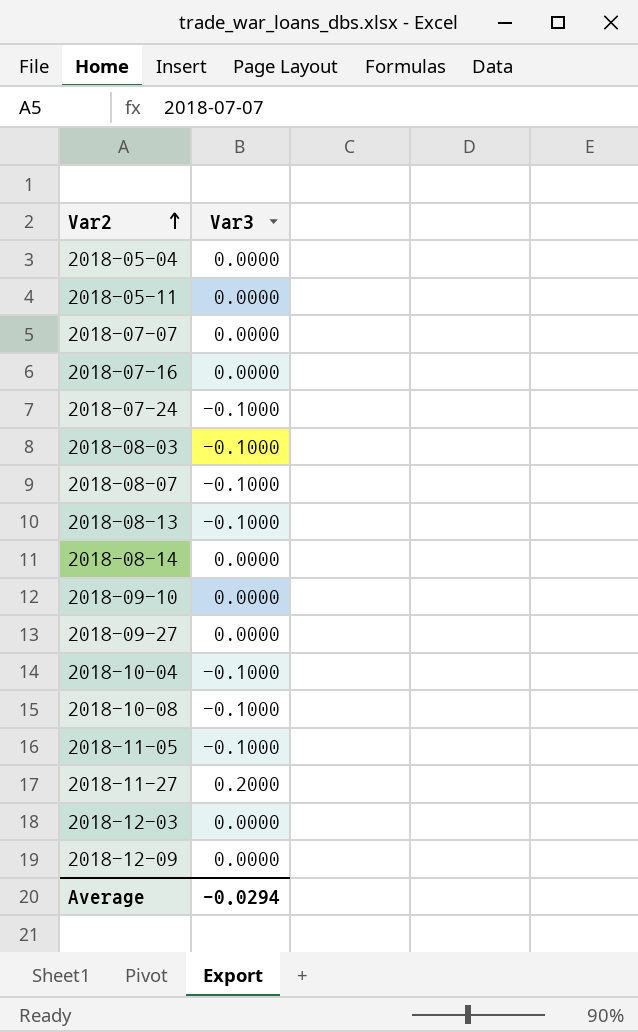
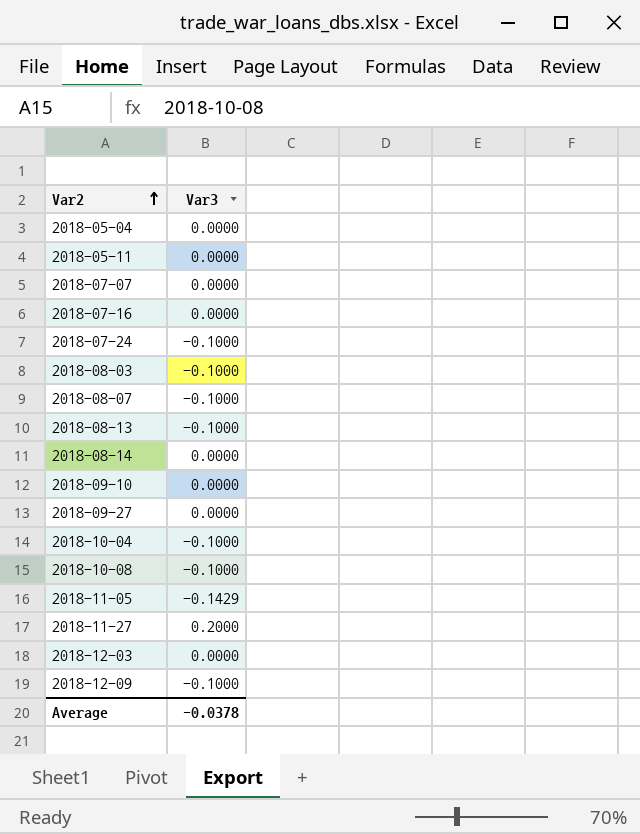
2018-11-05 | Var3: -0.1000 -> -0.1429
2018-12-09 | Var3: 0.0000 -> -0.1000
Average | Var3: -0.0294 -> -0.0378

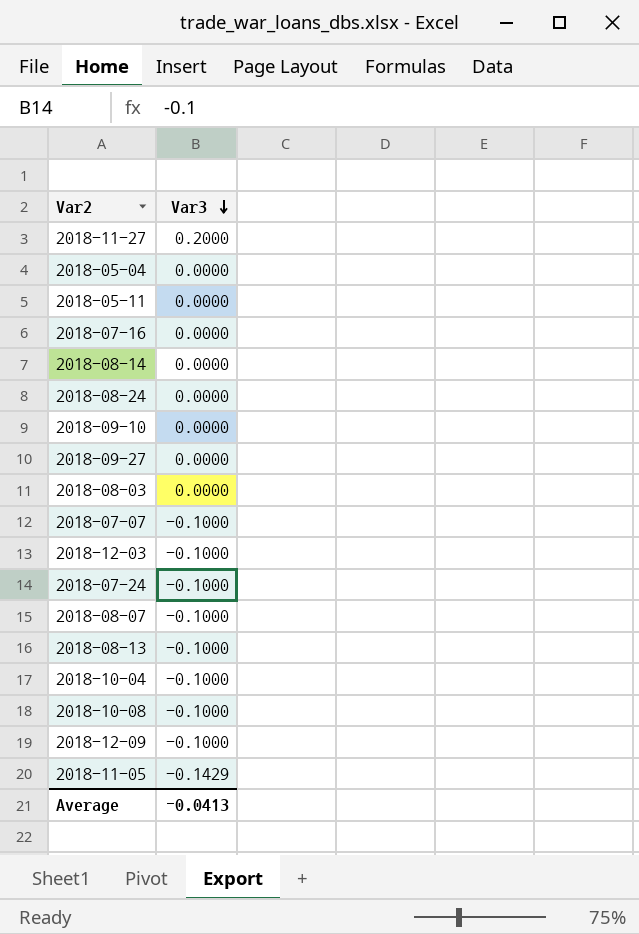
row order: Var2 ascending -> Var3 descending
row 2018-08-24: none -> 0.0000
2018-08-03 | Var3: -0.1000 -> 0.0000
2018-07-07 | Var3: 0.0000 -> -0.1000
2018-12-03 | Var3: 0.0000 -> -0.1000
Average | Var3: -0.0378 -> -0.0413

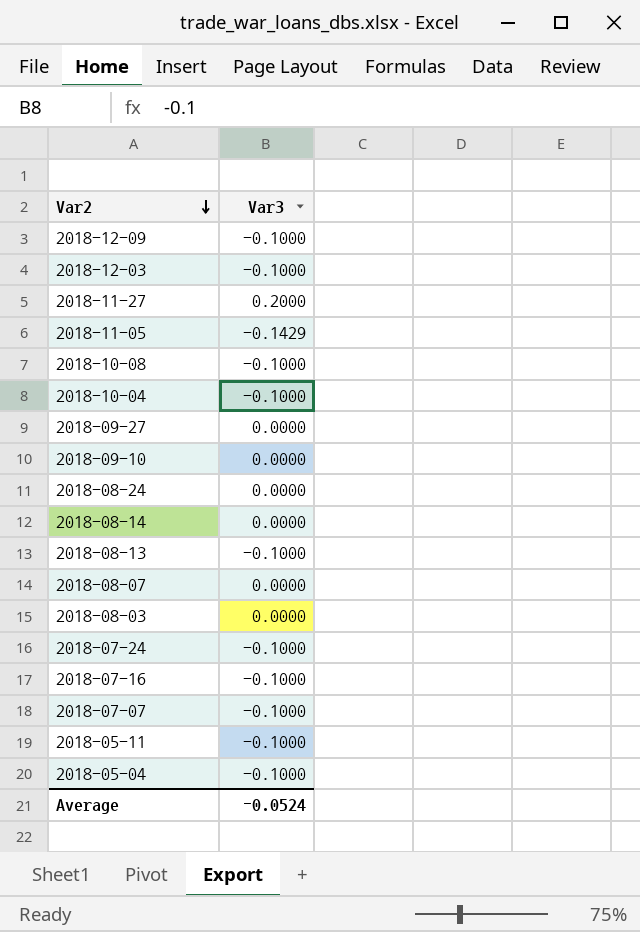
row order: Var3 descending -> Var2 descending
2018-08-07 | Var3: -0.1000 -> 0.0000
2018-07-16 | Var3: 0.0000 -> -0.1000
2018-05-11 | Var3: 0.0000 -> -0.1000
2018-05-04 | Var3: 0.0000 -> -0.1000
Average | Var3: -0.0413 -> -0.0524

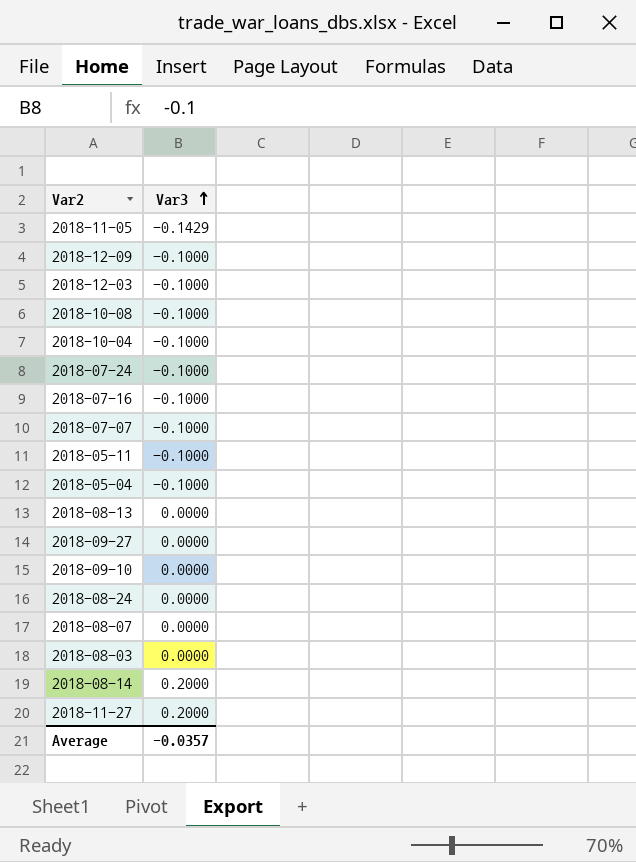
row order: Var2 descending -> Var3 ascending
2018-08-13 | Var3: -0.1000 -> 0.0000
2018-08-14 | Var3: 0.0000 -> 0.2000
Average | Var3: -0.0524 -> -0.0357

